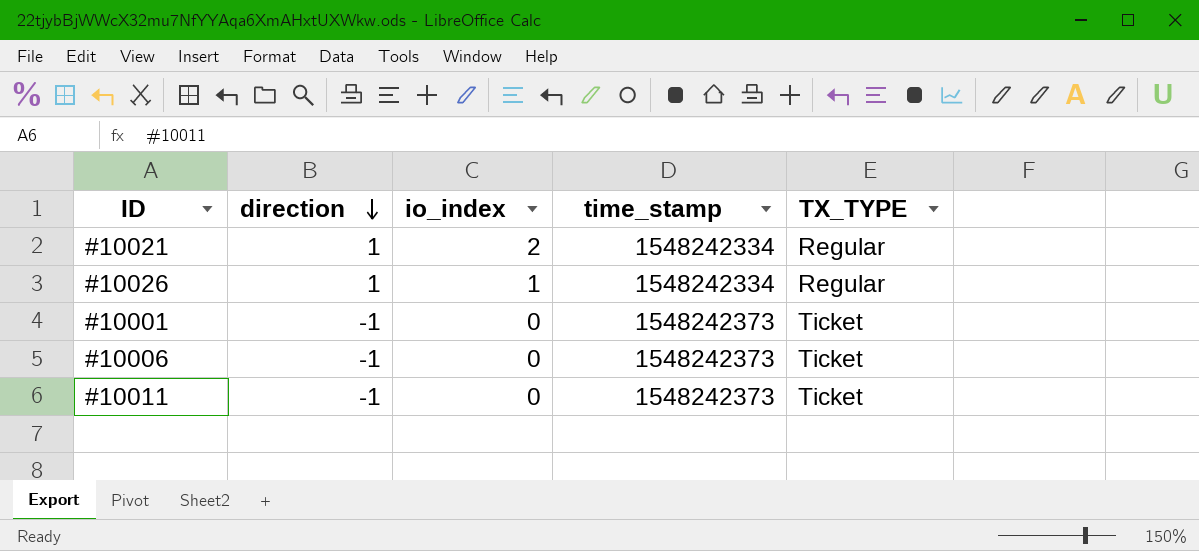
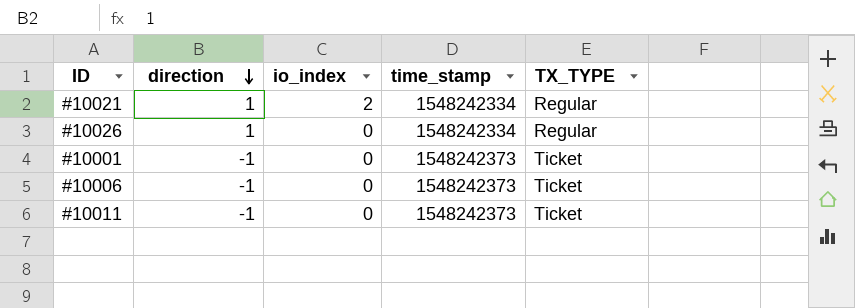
#10026 | io_index: 1 -> 0

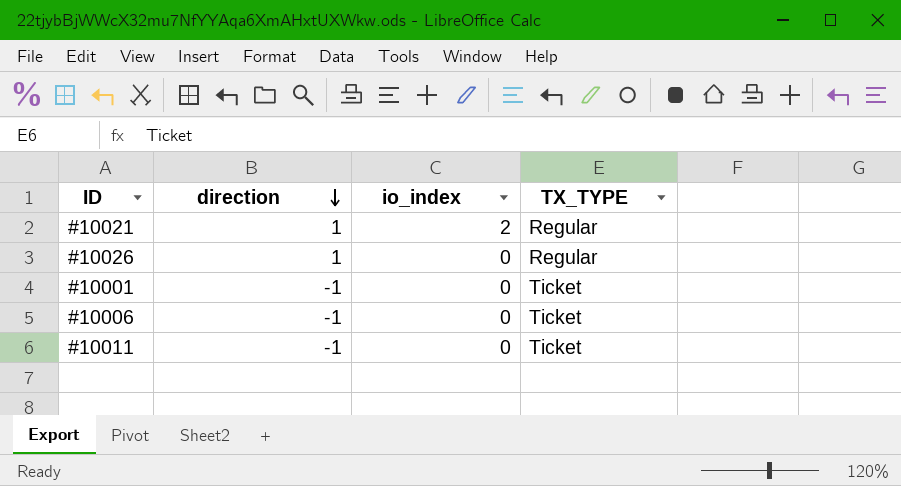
column time_stamp | position: 4 -> none

